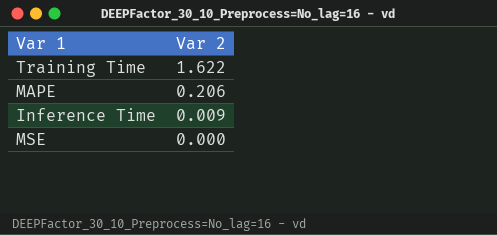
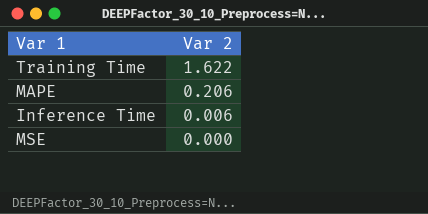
Inference Time | Var 2: 0.009 -> 0.006

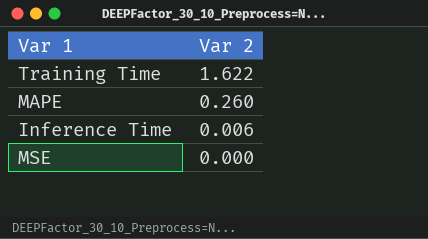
MAPE | Var 2: 0.206 -> 0.260

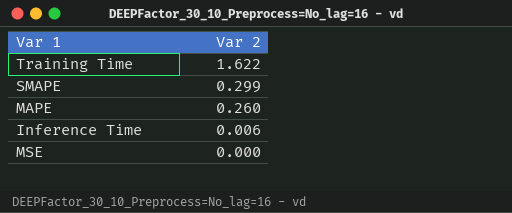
row SMAPE: none -> 0.299

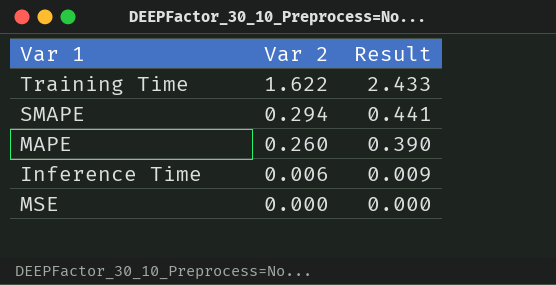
column Result | formula: none -> [Var 2] * 1.5
SMAPE | Var 2: 0.299 -> 0.294

